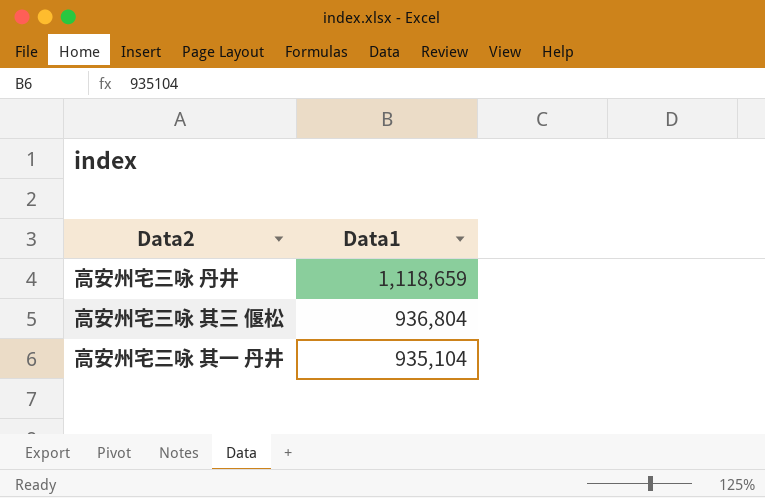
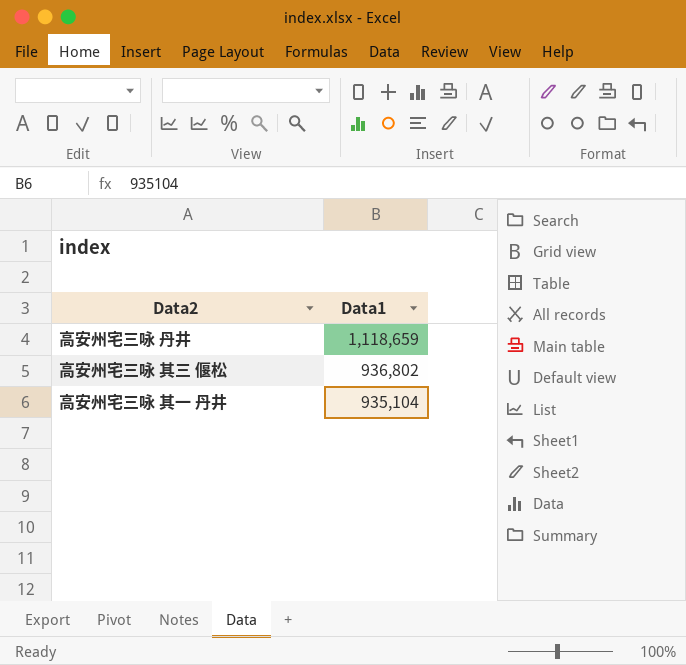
高安州宅三咏 其三 偃松 | Data1: 936,804 -> 936,802

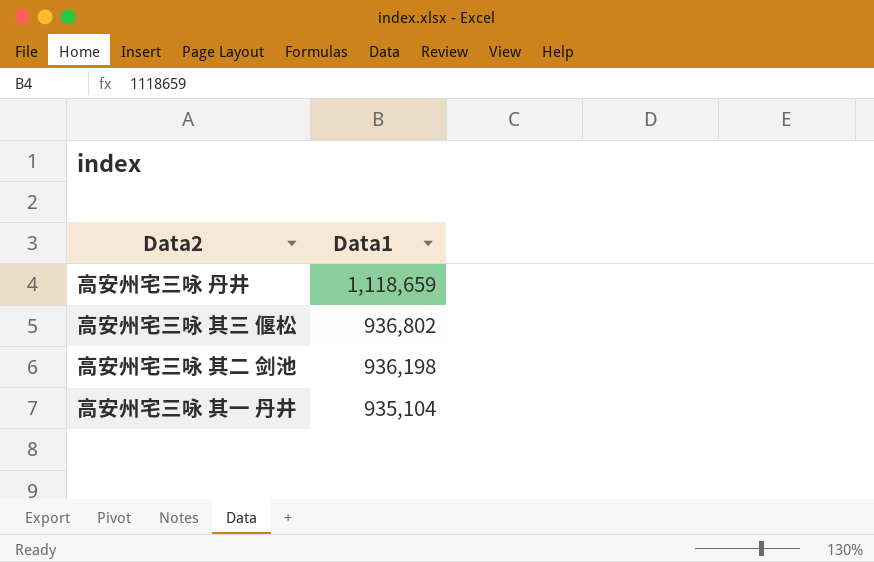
row 高安州宅三咏 其二 剑池: none -> 936,198

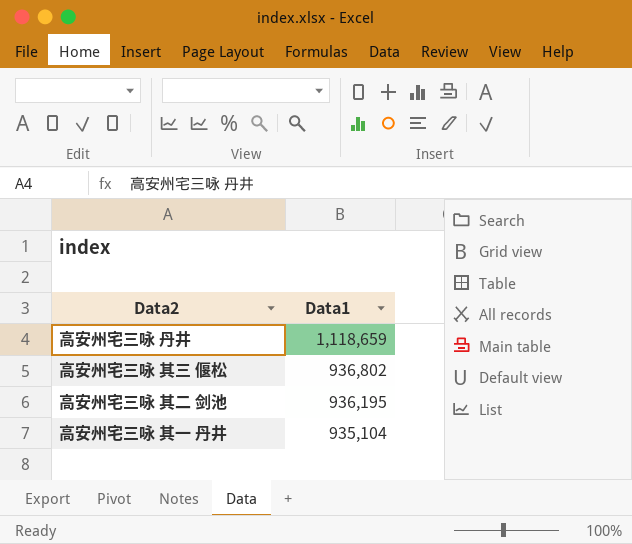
高安州宅三咏 其二 剑池 | Data1: 936,198 -> 936,195

